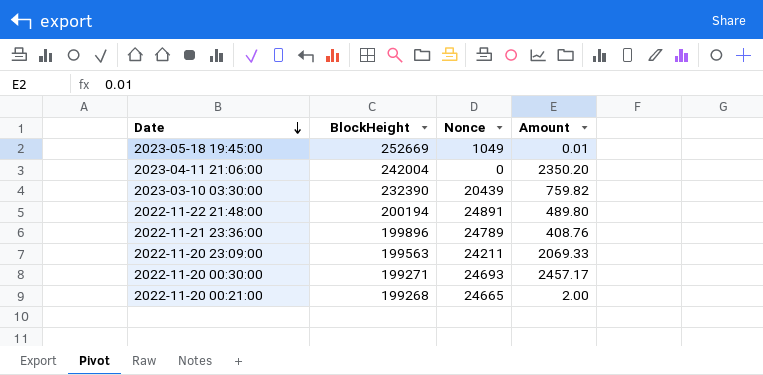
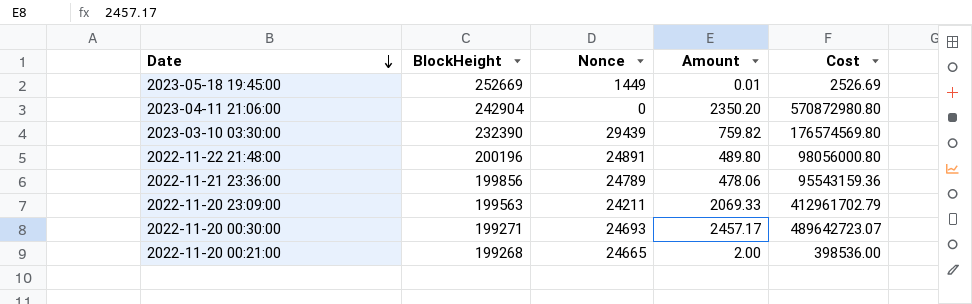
column Cost | formula: none -> [BlockHeight] * [Amount]
2023-05-18 19:45:00 | Nonce: 1049 -> 1449
2023-04-11 21:06:00 | BlockHeight: 242004 -> 242904
2023-03-10 03:30:00 | Nonce: 20439 -> 29439
2022-11-22 21:48:00 | BlockHeight: 200194 -> 200196
2022-11-21 23:36:00 | BlockHeight: 199896 -> 199856
2022-11-21 23:36:00 | Amount: 408.76 -> 478.06

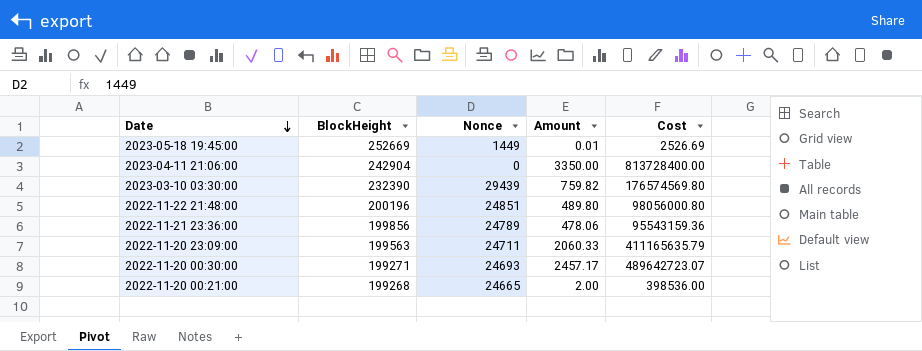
2023-04-11 21:06:00 | Amount: 2350.20 -> 3350.00
2023-04-11 21:06:00 | Cost: 570872980.80 -> 813728400.00
2022-11-22 21:48:00 | Nonce: 24891 -> 24851
2022-11-20 23:09:00 | Nonce: 24211 -> 24711
2022-11-20 23:09:00 | Amount: 2069.33 -> 2060.33
2022-11-20 23:09:00 | Cost: 412961702.79 -> 411165635.79

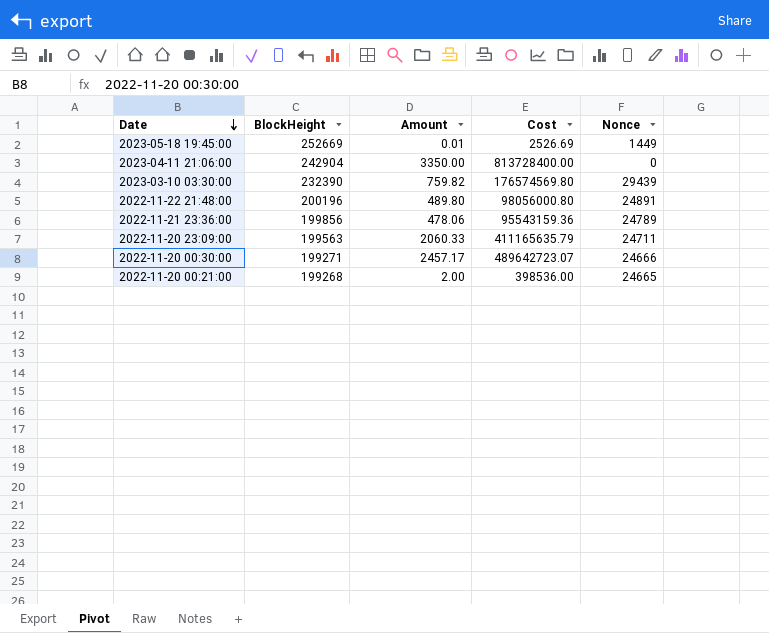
column Nonce | position: 3 -> 5
2022-11-22 21:48:00 | Nonce: 24851 -> 24891
2022-11-20 00:30:00 | Nonce: 24693 -> 24666

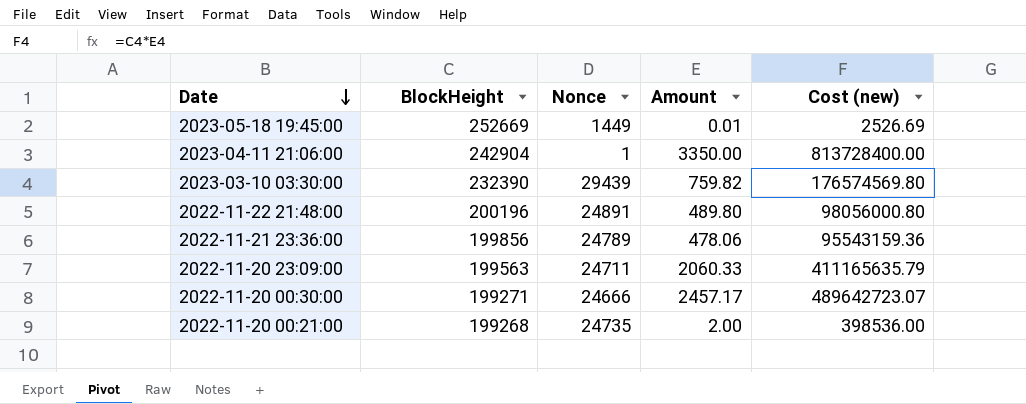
column Nonce | position: 5 -> 3
column name: Cost -> Cost (new)
2023-04-11 21:06:00 | Nonce: 0 -> 1
2022-11-20 00:21:00 | Nonce: 24665 -> 24735

